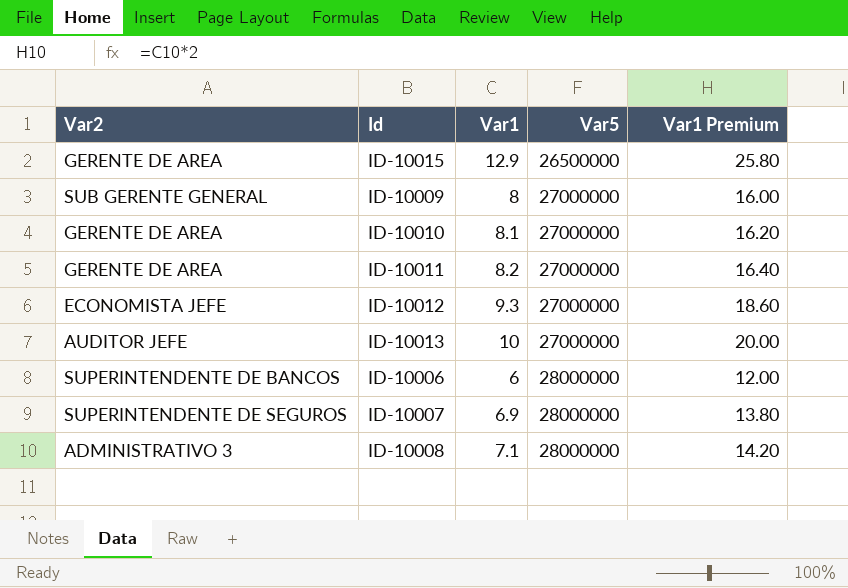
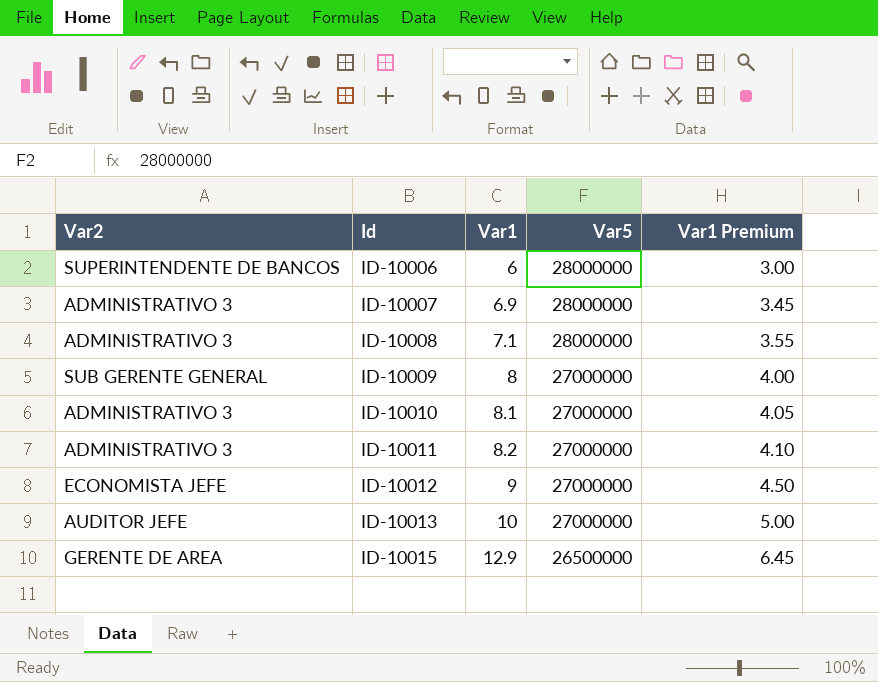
row order: Var5 ascending -> Id ascending
column Var1 Premium | formula: [Var1] * 2 -> [Var1] * 0.5
ID-10007 | Var2: SUPERINTENDENTE DE SEGUROS -> ADMINISTRATIVO 3
ID-10010 | Var2: GERENTE DE AREA -> ADMINISTRATIVO 3
ID-10011 | Var2: GERENTE DE AREA -> ADMINISTRATIVO 3
ID-10012 | Var1: 9.3 -> 9

